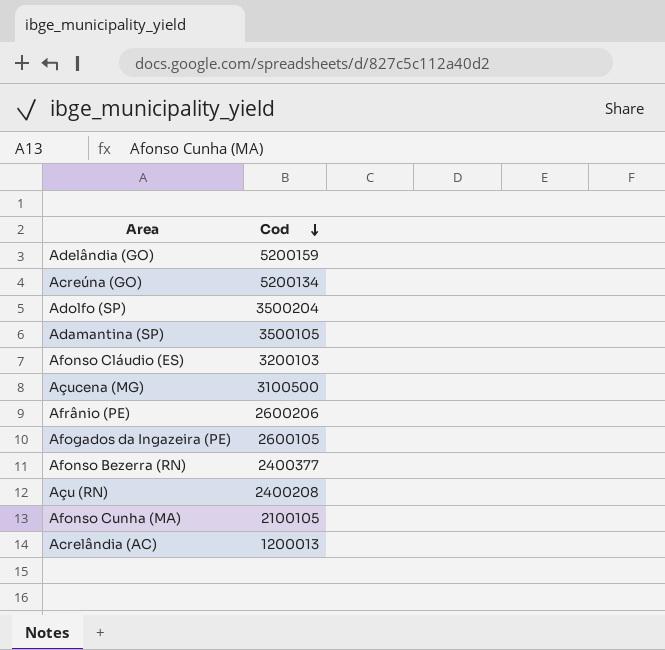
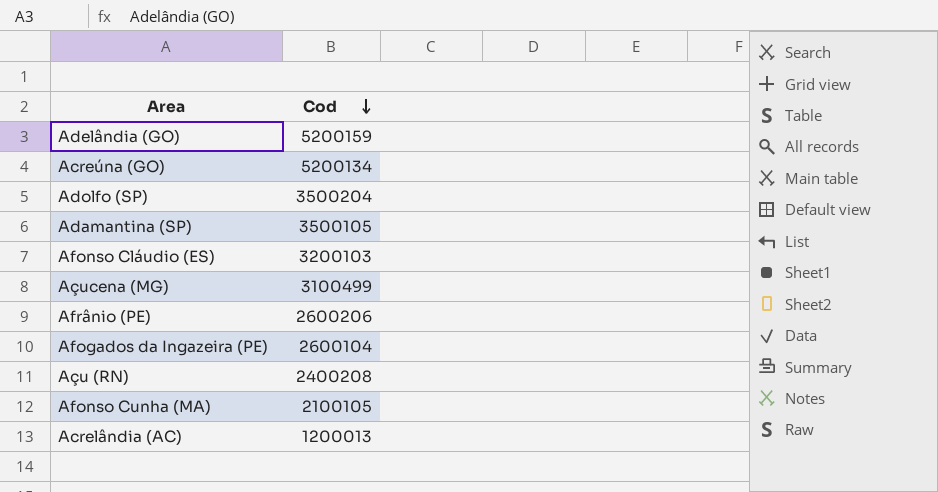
row Afonso Bezerra (RN): 2400377 -> none
Açucena (MG) | Cod: 3100500 -> 3100499
Afogados da Ingazeira (PE) | Cod: 2600105 -> 2600104

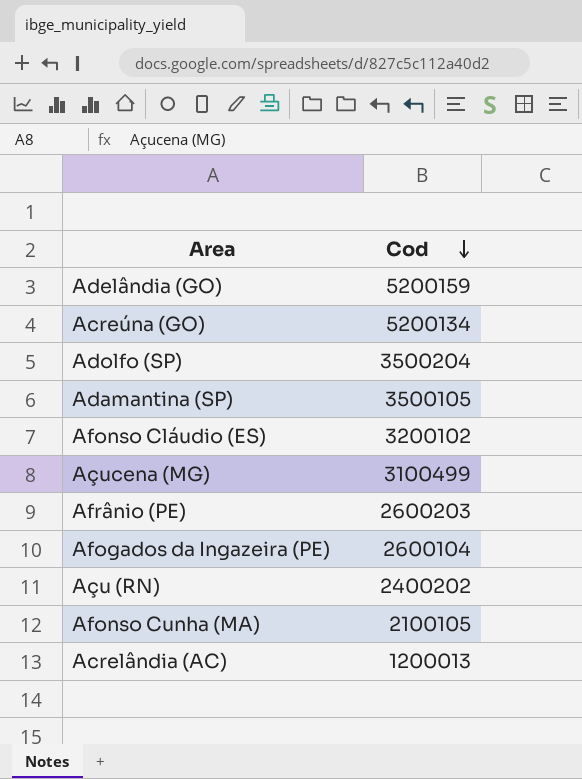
Afonso Cláudio (ES) | Cod: 3200103 -> 3200102
Afrânio (PE) | Cod: 2600206 -> 2600203
Açu (RN) | Cod: 2400208 -> 2400202

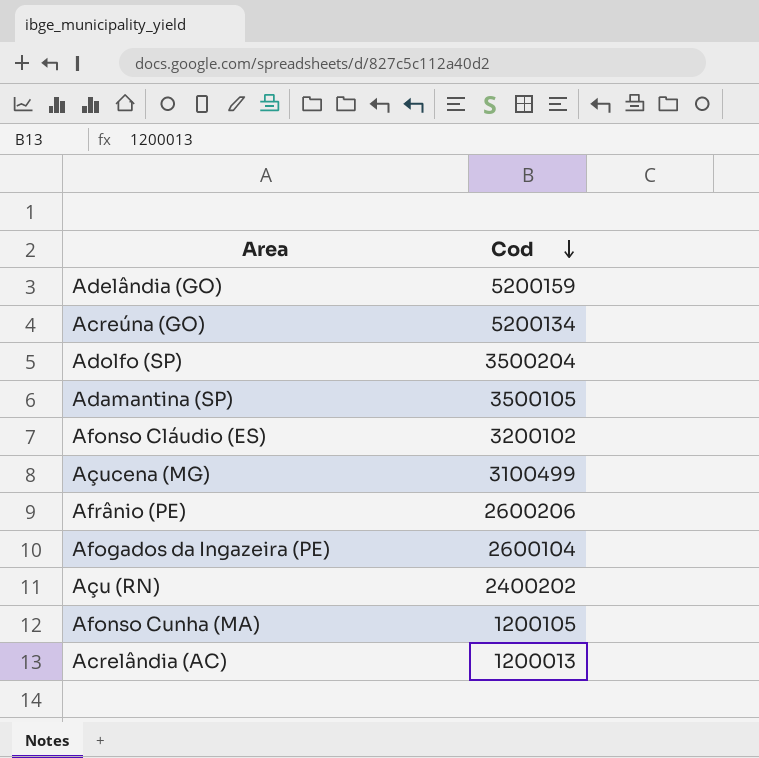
Afrânio (PE) | Cod: 2600203 -> 2600206
Afonso Cunha (MA) | Cod: 2100105 -> 1200105

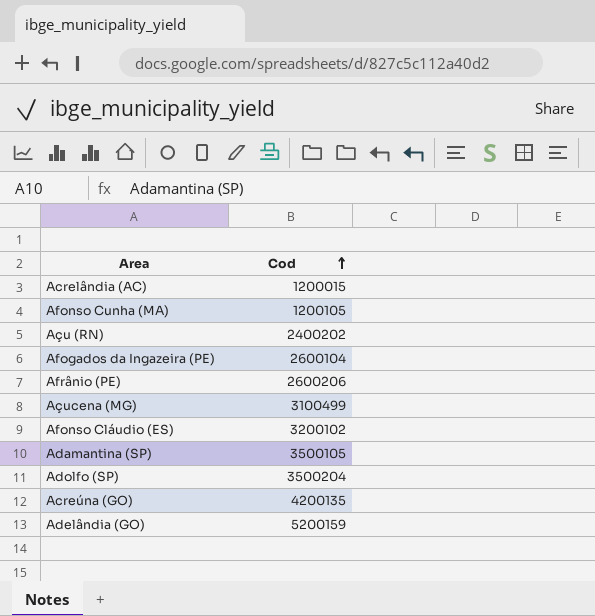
row order: Cod descending -> Cod ascending
Acrelândia (AC) | Cod: 1200013 -> 1200015
Acreúna (GO) | Cod: 5200134 -> 4200135

